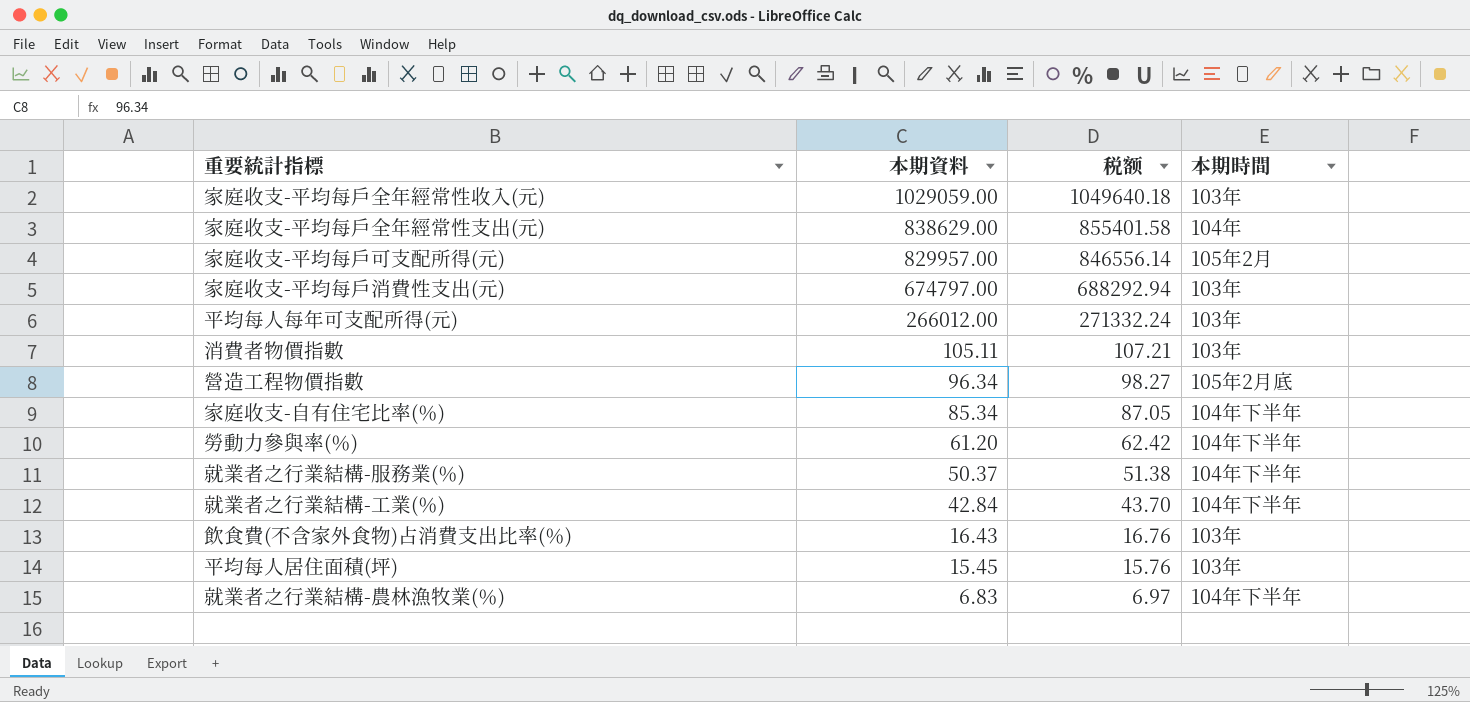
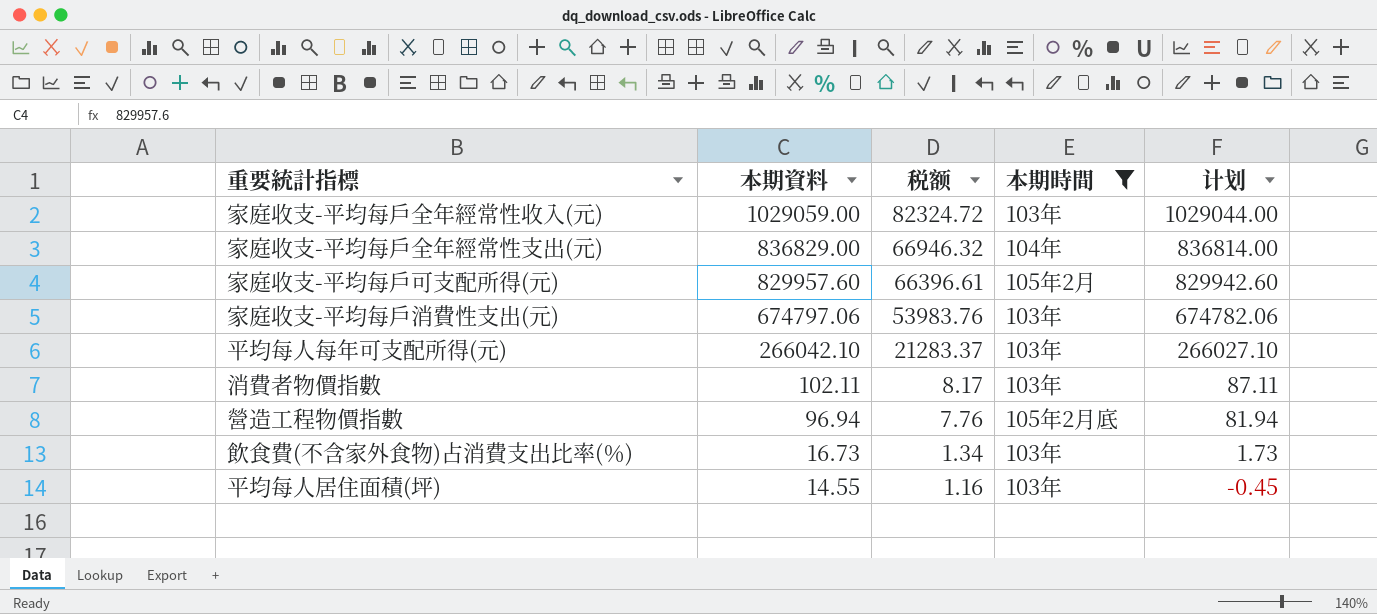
filter: none -> 本期時間 != 104年下半年
column 税额 | formula: [本期資料] * 1.02 -> [本期資料] * 0.08
column 计划 | formula: none -> [本期資料] - 15
家庭收支-平均每戶全年經常性支出(元) | 本期資料: 838629.00 -> 836829.00
家庭收支-平均每戶可支配所得(元) | 本期資料: 829957.00 -> 829957.60
家庭收支-平均每戶消費性支出(元) | 本期資料: 674797.00 -> 674797.06
平均每人每年可支配所得(元) | 本期資料: 266012.00 -> 266042.10
消費者物價指數 | 本期資料: 105.11 -> 102.11
營造工程物價指數 | 本期資料: 96.34 -> 96.94
飲食費(不含家外食物)占消費支出比率(％) | 本期資料: 16.43 -> 16.73
平均每人居住面積(坪) | 本期資料: 15.45 -> 14.55

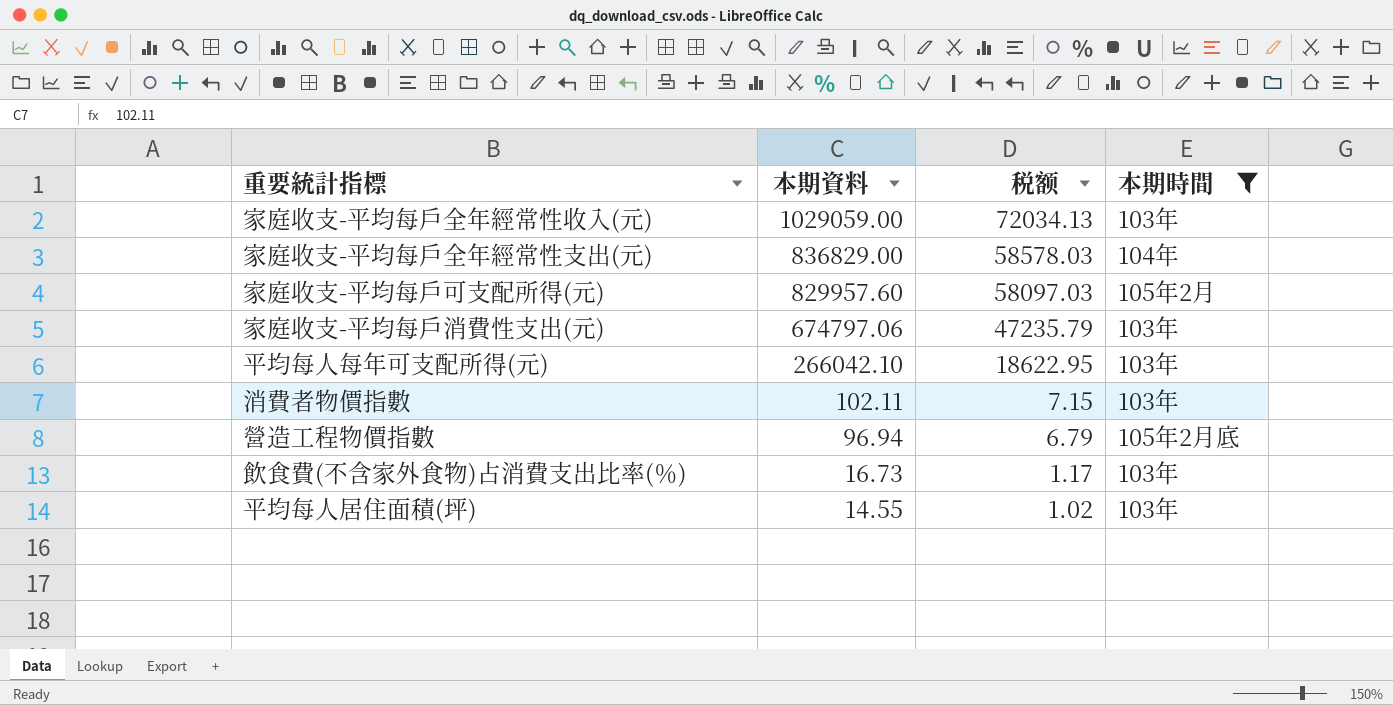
column 计划 | formula: [本期資料] - 15 -> none
column 税额 | formula: [本期資料] * 0.08 -> [本期資料] * 0.07

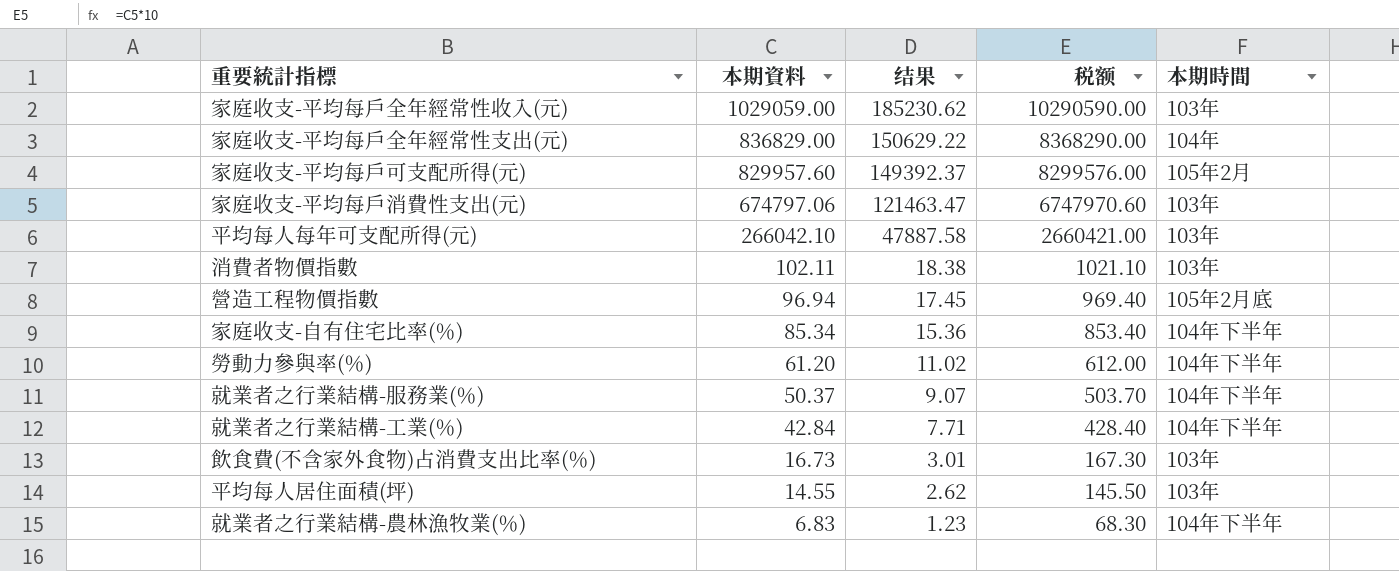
filter: 本期時間 != 104年下半年 -> none
column 结果 | formula: none -> [本期資料] * 0.18
column 税额 | formula: [本期資料] * 0.07 -> [本期資料] * 10

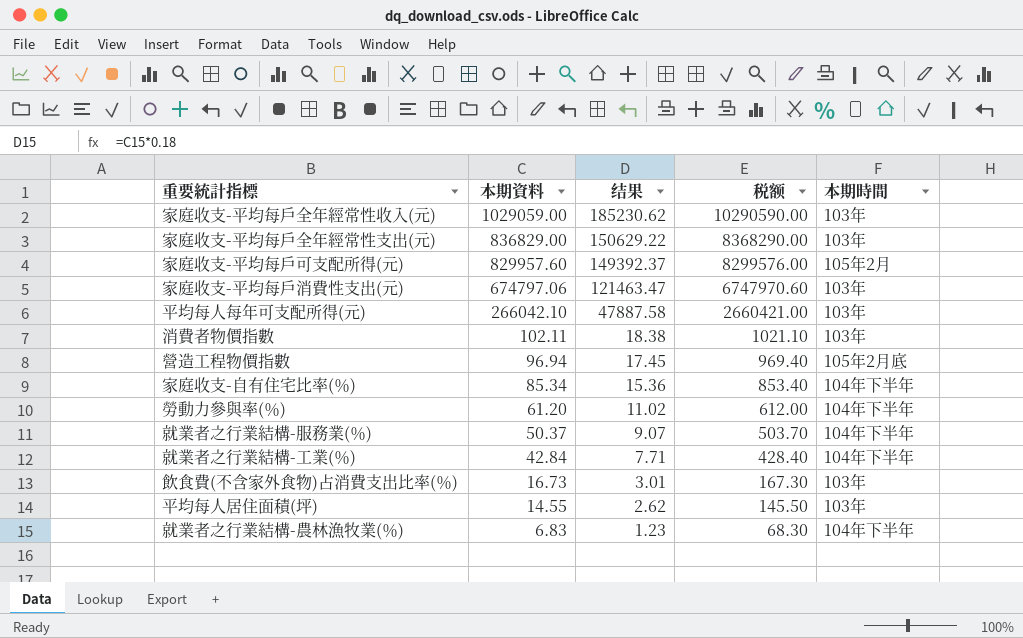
家庭收支-平均每戶全年經常性支出(元) | 本期時間: 104年 -> 103年

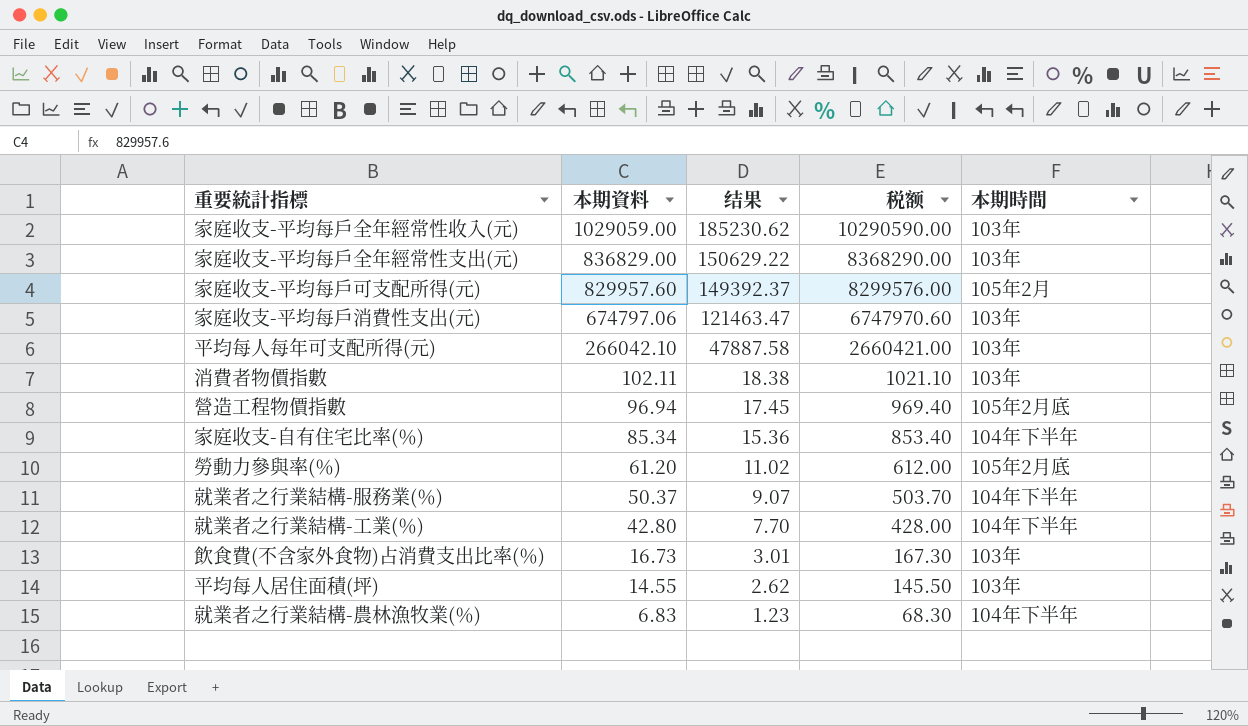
勞動力參與率(％) | 本期時間: 104年下半年 -> 105年2月底
就業者之行業結構-工業(％) | 本期資料: 42.84 -> 42.80
就業者之行業結構-工業(％) | 结果: 7.71 -> 7.70
就業者之行業結構-工業(％) | 税额: 428.40 -> 428.00

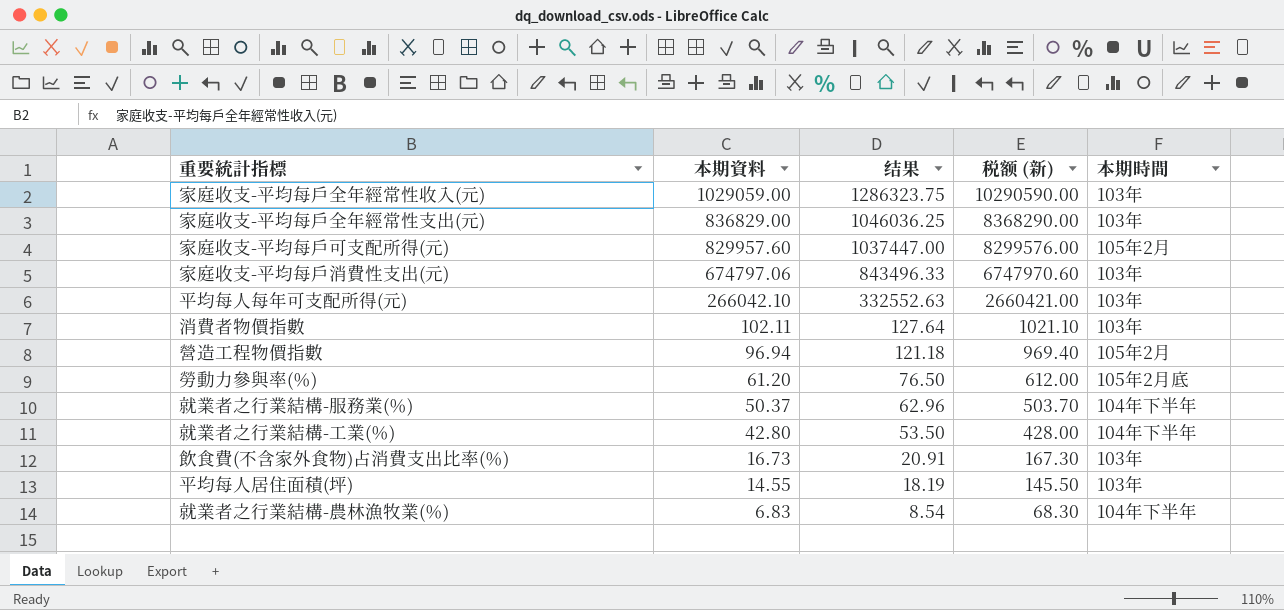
column 结果 | formula: [本期資料] * 0.18 -> [本期資料] * 1.25
column name: 税额 -> 税额 (新)
row 家庭收支-自有住宅比率(％): 85.34 | 15.36 | 853.40 | 104年下半年 -> none
營造工程物價指數 | 本期時間: 105年2月底 -> 105年2月

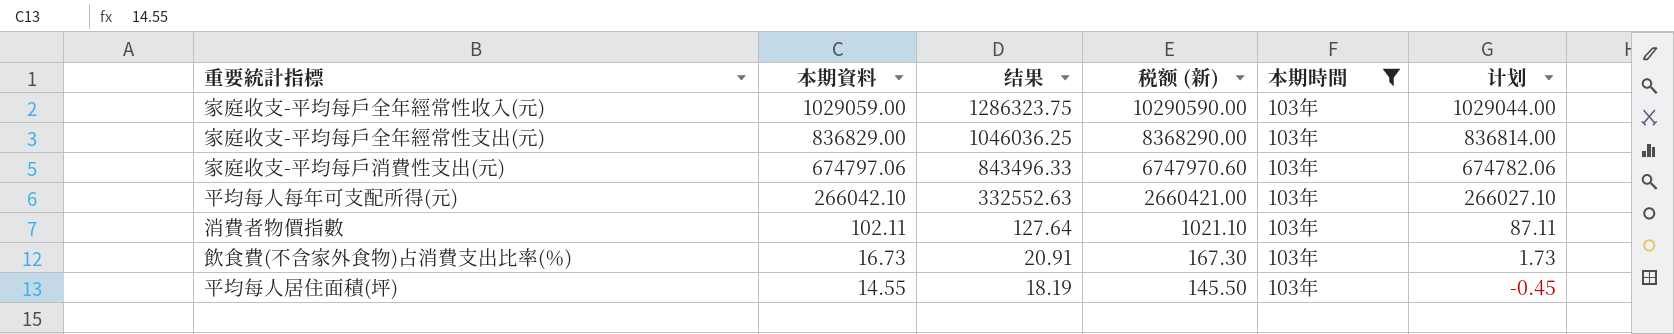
filter: none -> 本期時間 = 103年
column 计划 | formula: none -> [本期資料] - 15

